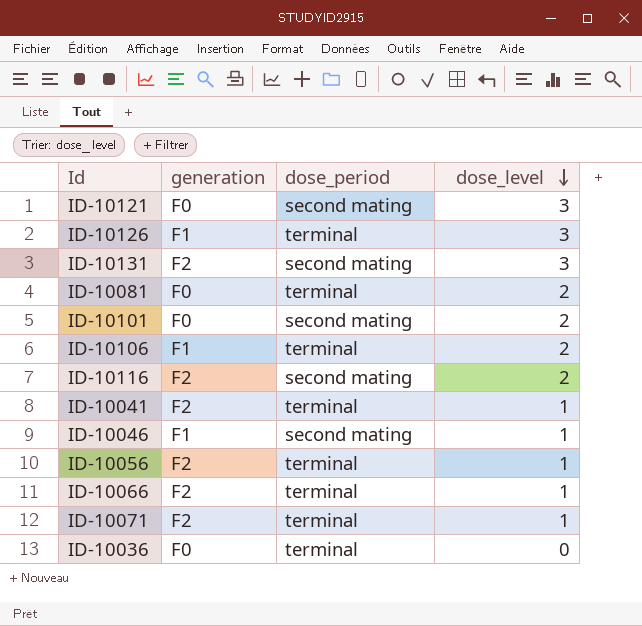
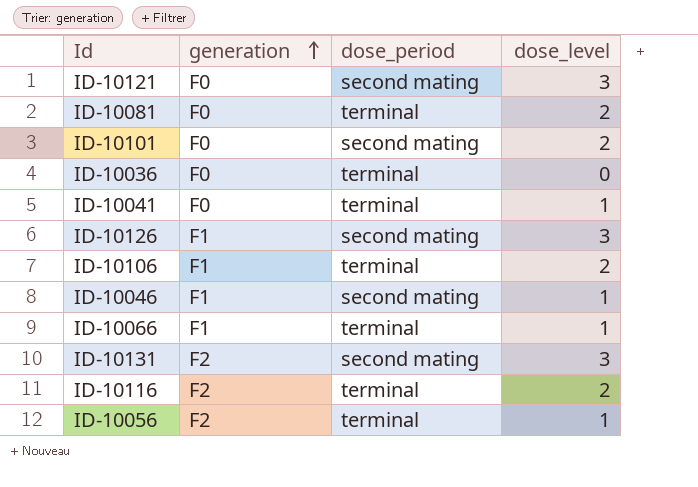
row order: dose_level descending -> generation ascending
row ID-10071: F2 | terminal | 1 -> none
ID-10041 | generation: F2 -> F0
ID-10126 | dose_period: terminal -> second mating
ID-10066 | generation: F2 -> F1
ID-10116 | dose_period: second mating -> terminal

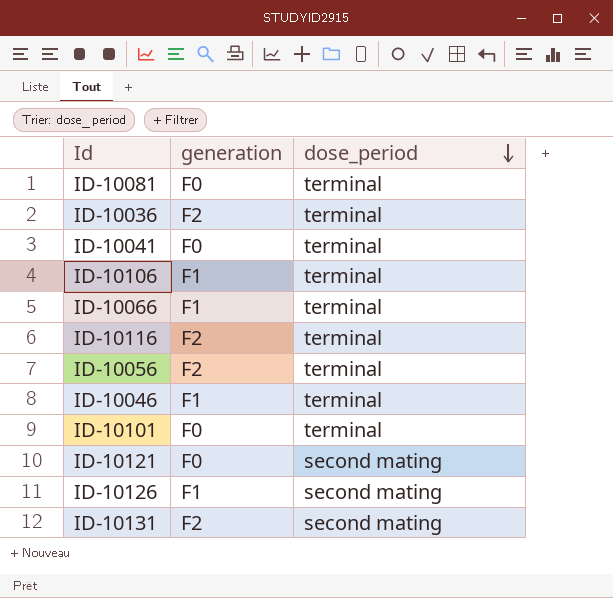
row order: generation ascending -> dose_period descending
column dose_level | position: 4 -> none
ID-10036 | generation: F0 -> F2
ID-10046 | dose_period: second mating -> terminal
ID-10101 | dose_period: second mating -> terminal

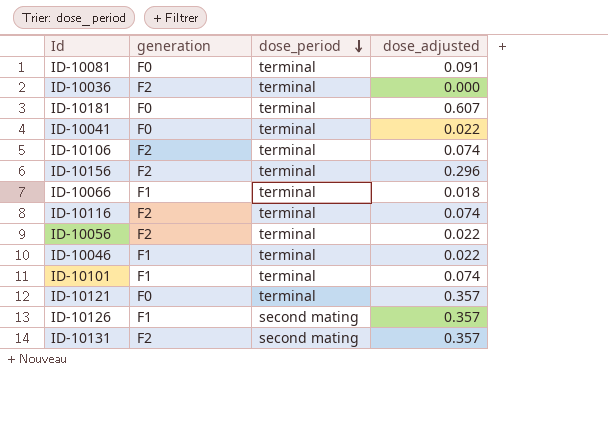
column dose_adjusted | position: none -> 4
row ID-10181: none -> F0 | terminal | 0.607
ID-10106 | generation: F1 -> F2
row ID-10156: none -> F2 | terminal | 0.296
ID-10101 | generation: F0 -> F1
ID-10121 | dose_period: second mating -> terminal

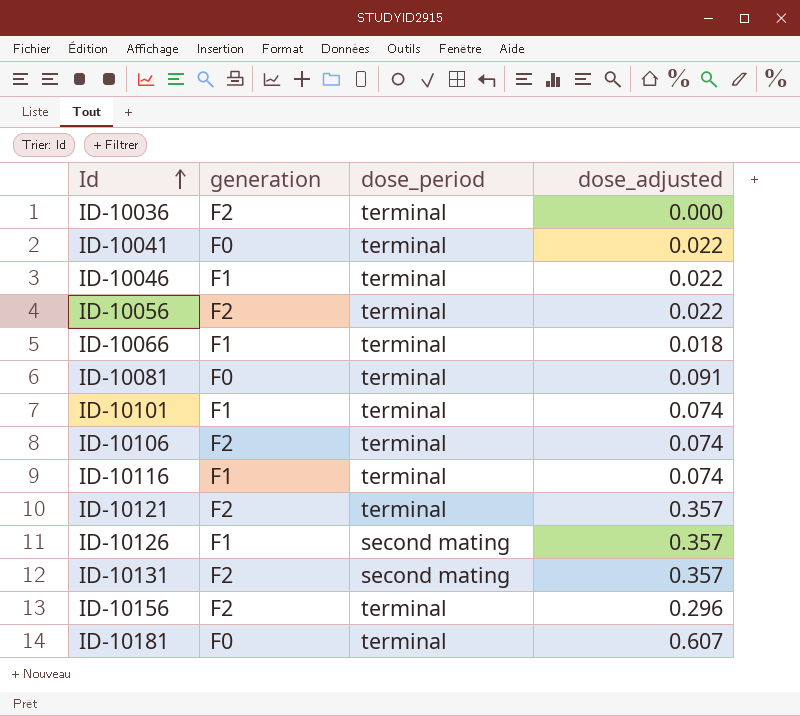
row order: dose_period descending -> Id ascending
ID-10116 | generation: F2 -> F1
ID-10121 | generation: F0 -> F2

